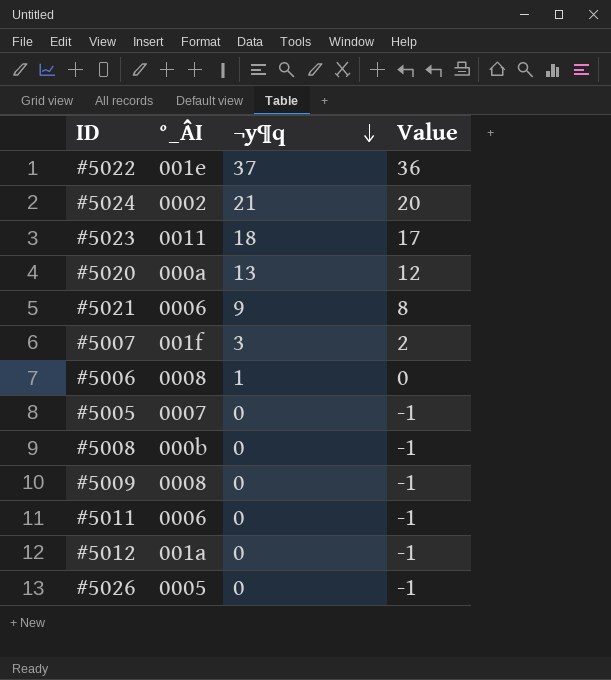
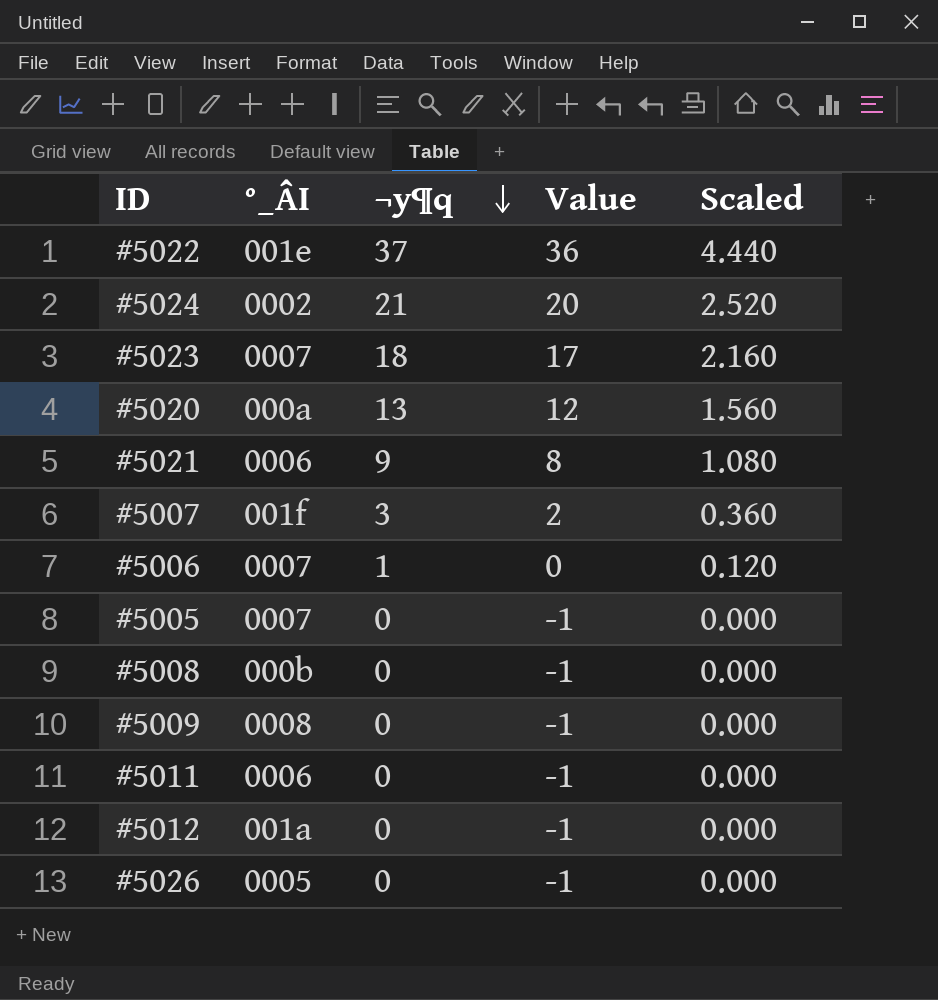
column Scaled | formula: none -> [¬y¶q] * 0.12
#5023 | °_ÂI: 0011 -> 0007
#5006 | °_ÂI: 0008 -> 0007

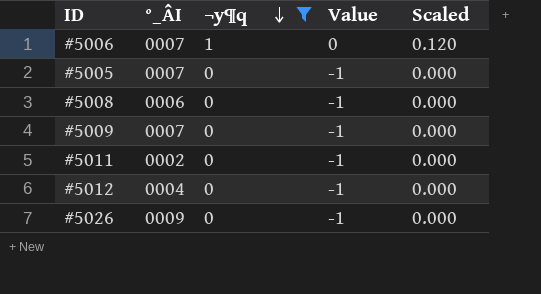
filter: none -> ¬y¶q <= 1
#5008 | °_ÂI: 000b -> 0006
#5009 | °_ÂI: 0008 -> 0007
#5011 | °_ÂI: 0006 -> 0002
#5012 | °_ÂI: 001a -> 0004
#5026 | °_ÂI: 0005 -> 0009

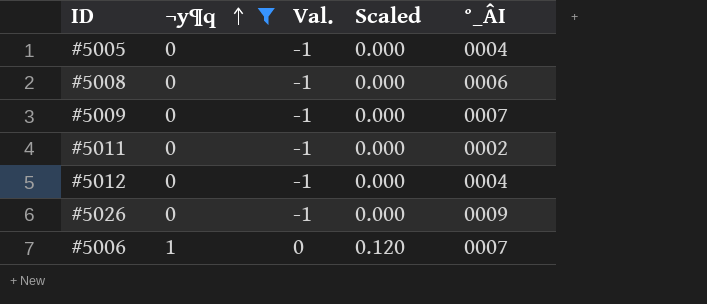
row order: ¬y¶q descending -> ¬y¶q ascending
column name: Value -> Val.
column °_ÂI | position: 2 -> 5
#5005 | °_ÂI: 0007 -> 0004

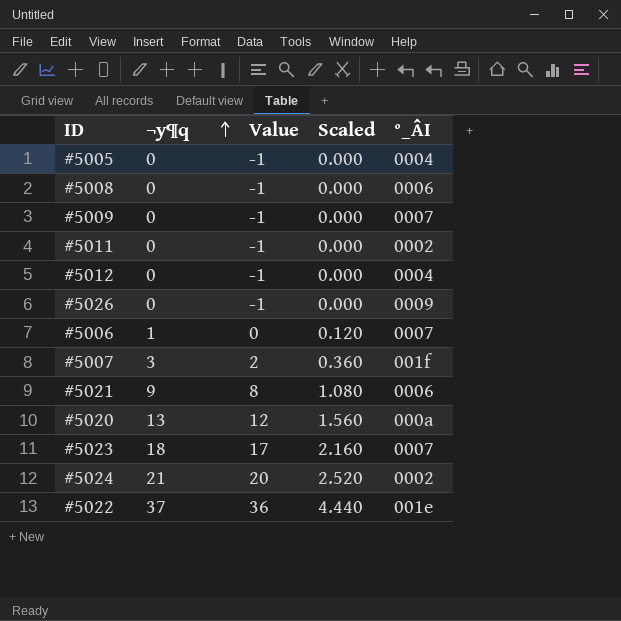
filter: ¬y¶q <= 1 -> none
column name: Val. -> Value

